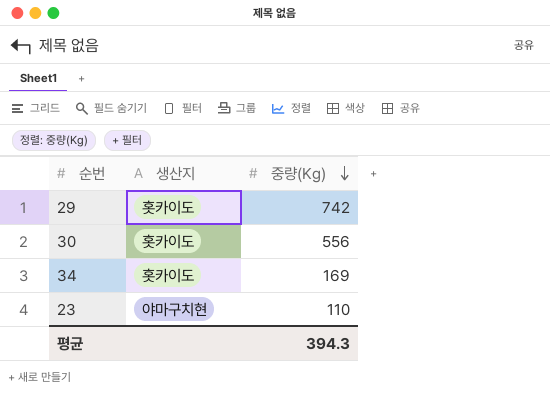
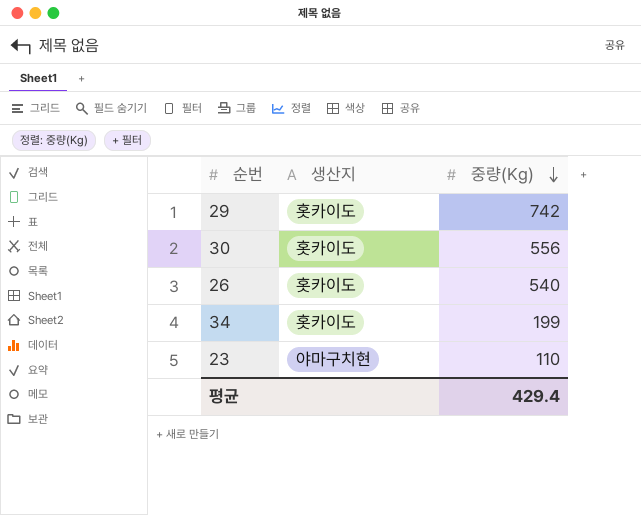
row 26: none -> 홋카이도 | 540
34 | 중량(Kg): 169 -> 199
평균 | 중량(Kg): 394.3 -> 429.4

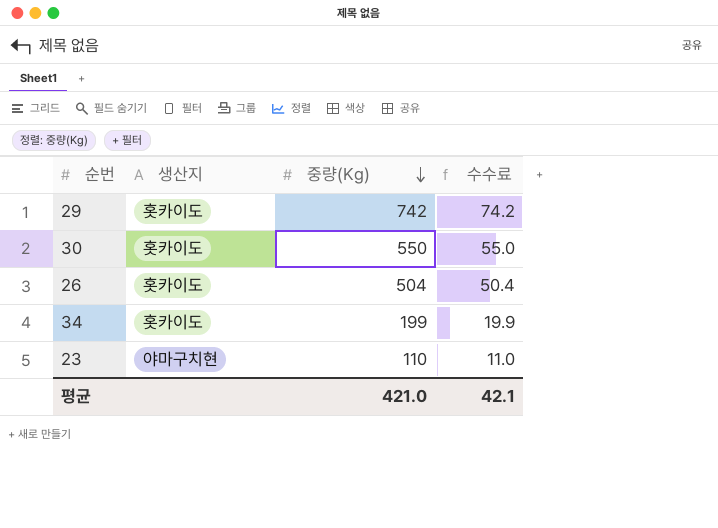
column 수수료 | formula: none -> [중량(Kg)] * 0.1
30 | 중량(Kg): 556 -> 550
26 | 중량(Kg): 540 -> 504
평균 | 중량(Kg): 429.4 -> 421.0

